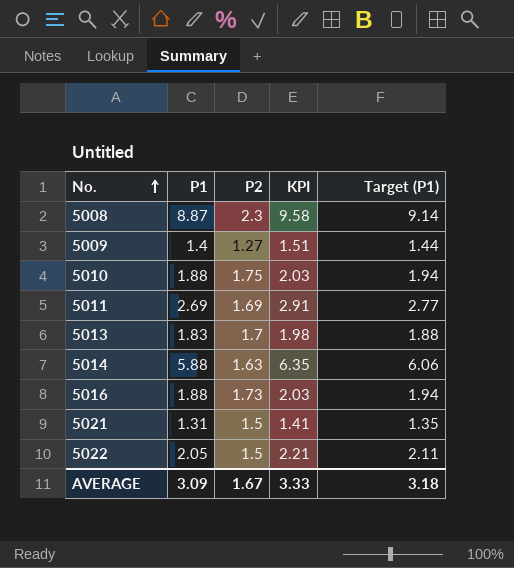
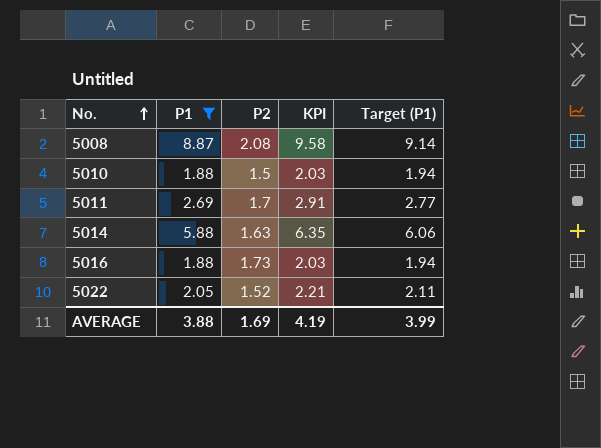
filter: none -> P1 >= 1.88
5008 | P2: 2.3 -> 2.08
5010 | P2: 1.75 -> 1.5
5011 | P2: 1.69 -> 1.7
5022 | P2: 1.5 -> 1.52
AVERAGE | P1: 3.09 -> 3.88
AVERAGE | P2: 1.67 -> 1.69
AVERAGE | KPI: 3.33 -> 4.19
AVERAGE | Target (P1): 3.18 -> 3.99

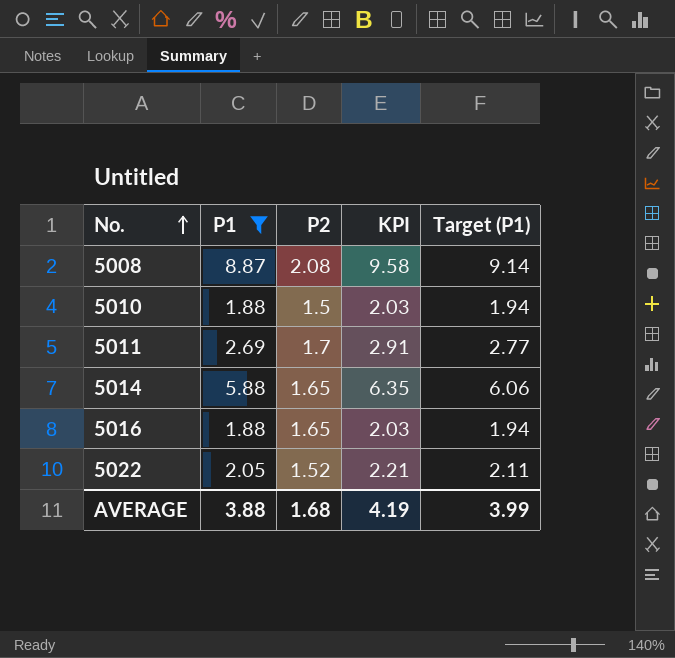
5014 | P2: 1.63 -> 1.65
5016 | P2: 1.73 -> 1.65
AVERAGE | P2: 1.69 -> 1.68

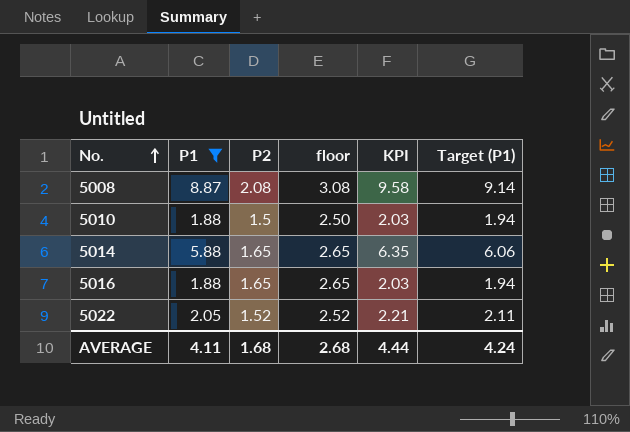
column floor | formula: none -> [P2] + 1
row 5011: 2.69 | 1.7 | 2.91 | 2.77 -> none
AVERAGE | P1: 3.88 -> 4.11
AVERAGE | KPI: 4.19 -> 4.44
AVERAGE | Target (P1): 3.99 -> 4.24

